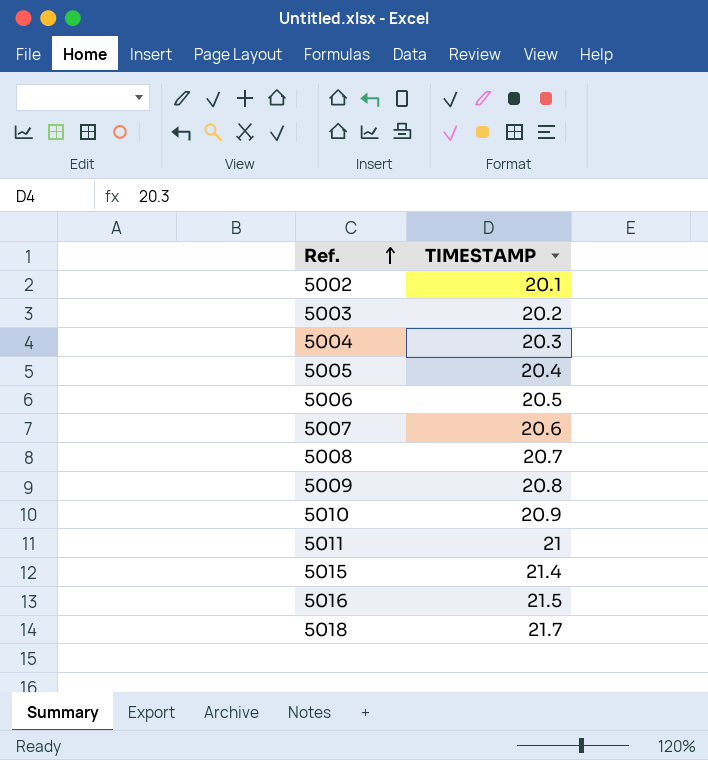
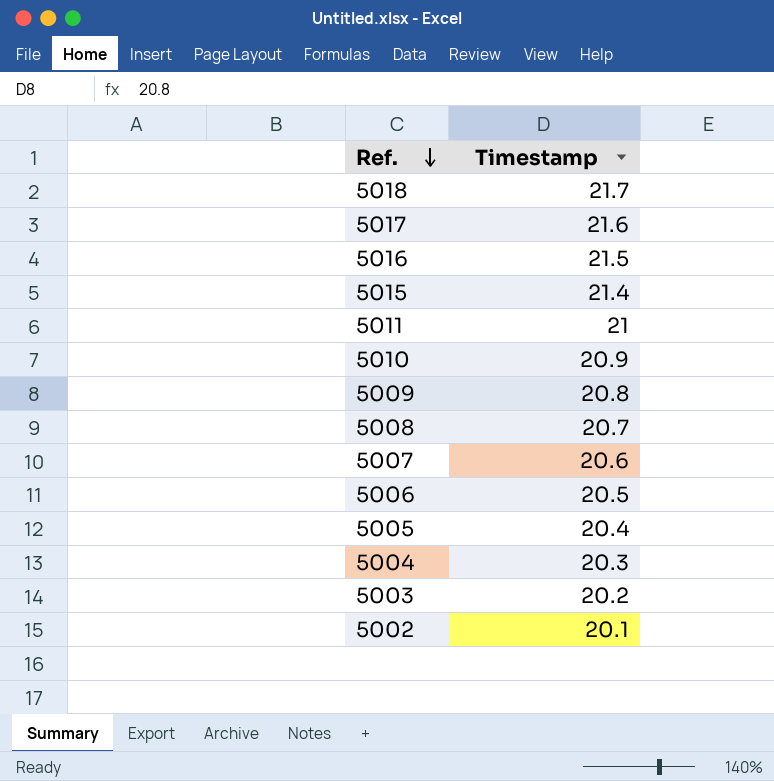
row order: Ref. ascending -> Ref. descending
column name: TIMESTAMP -> Timestamp
row 5017: none -> 21.6

